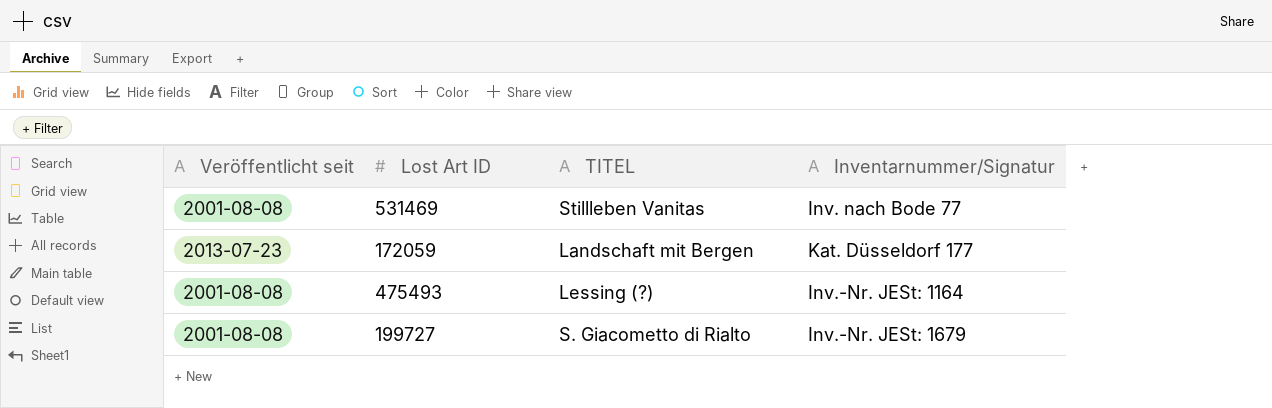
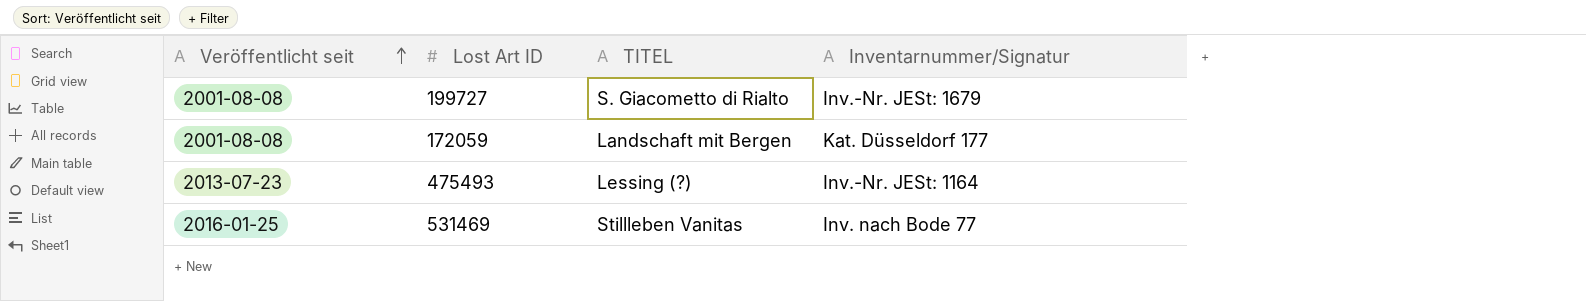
row order: none -> Veröffentlicht seit ascending
172059 | Veröffentlicht seit: 2013-07-23 -> 2001-08-08
475493 | Veröffentlicht seit: 2001-08-08 -> 2013-07-23
531469 | Veröffentlicht seit: 2001-08-08 -> 2016-01-25

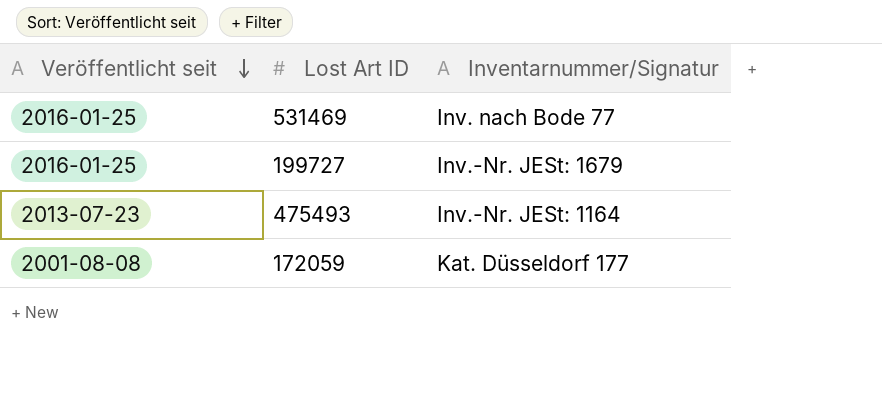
row order: Veröffentlicht seit ascending -> Veröffentlicht seit descending
column TITEL | position: 3 -> none
199727 | Veröffentlicht seit: 2001-08-08 -> 2016-01-25

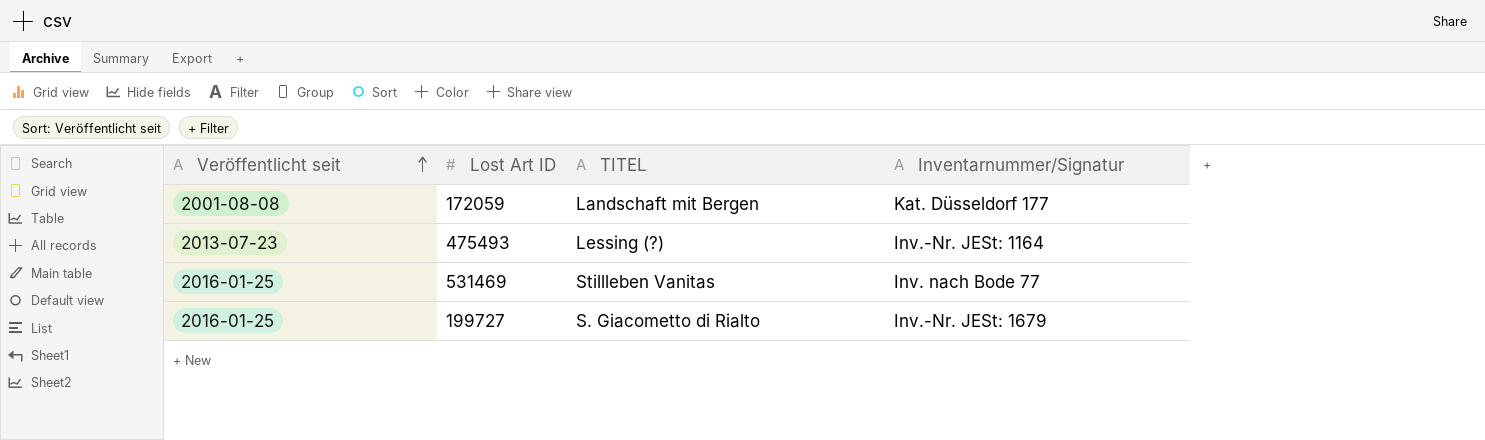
row order: Veröffentlicht seit descending -> Veröffentlicht seit ascending
column TITEL | position: none -> 3

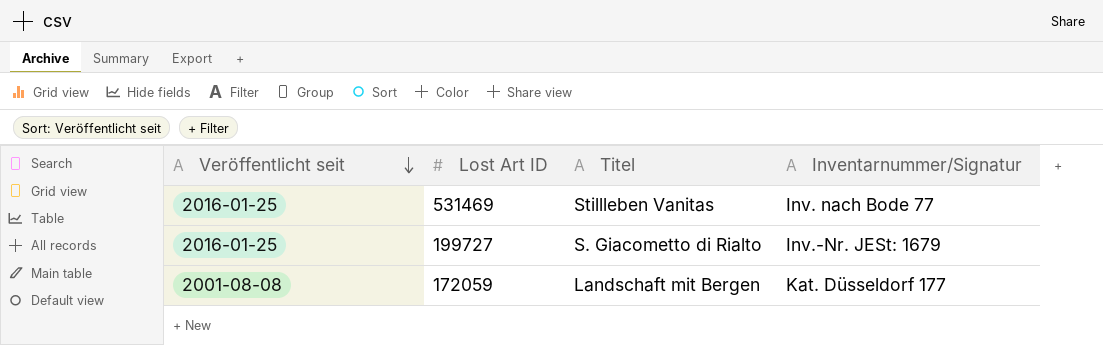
row order: Veröffentlicht seit ascending -> Veröffentlicht seit descending
column name: TITEL -> Titel
row 475493: 2013-07-23 | Lessing (?) | Inv.-Nr. JESt: 1164 -> none

